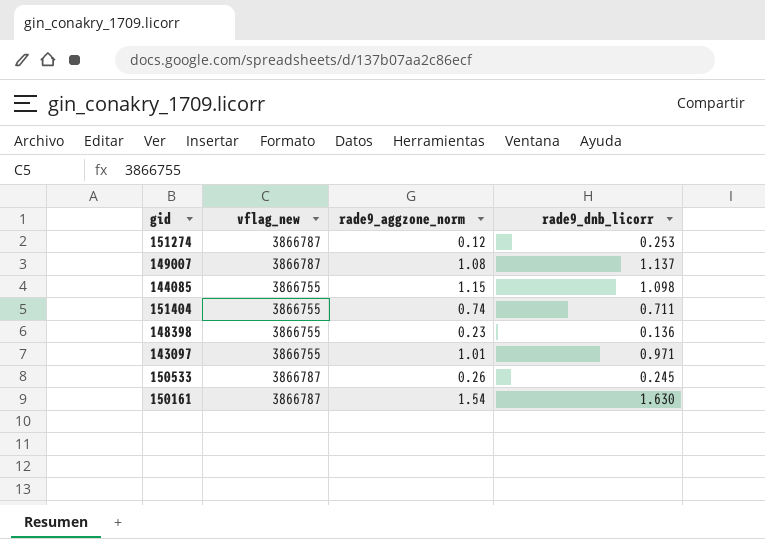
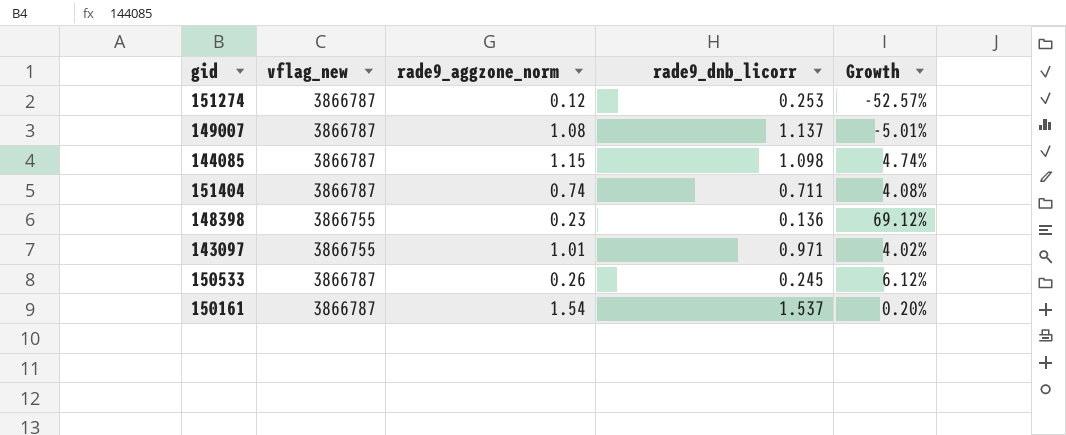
column Growth | formula: none -> ([rade9_aggzone_norm] - [rade9_dnb_licorr]) / [rade9_dnb_licorr]
144085 | vflag_new: 3866755 -> 3866787
151404 | vflag_new: 3866755 -> 3866787
150161 | rade9_dnb_licorr: 1.630 -> 1.537

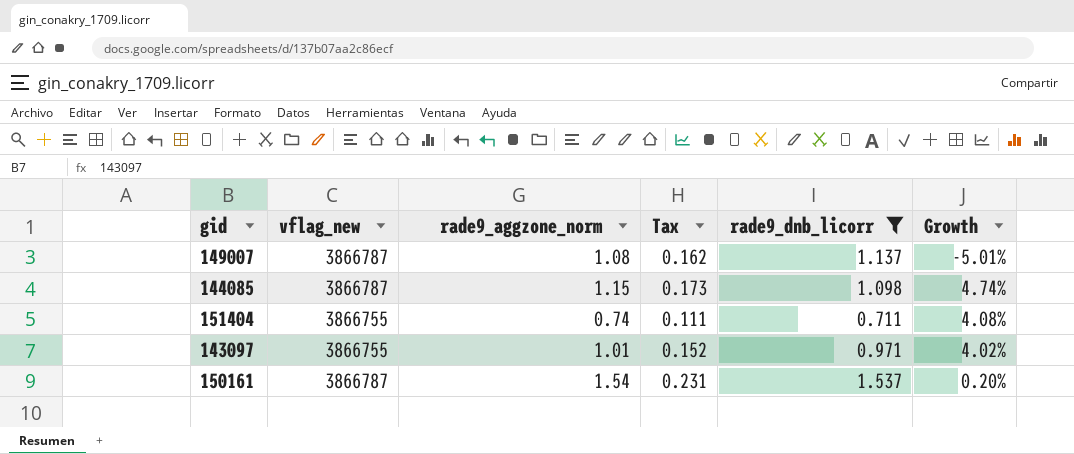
filter: none -> rade9_dnb_licorr >= 0.711
column Tax | formula: none -> [rade9_aggzone_norm] * 0.15
151404 | vflag_new: 3866787 -> 3866755

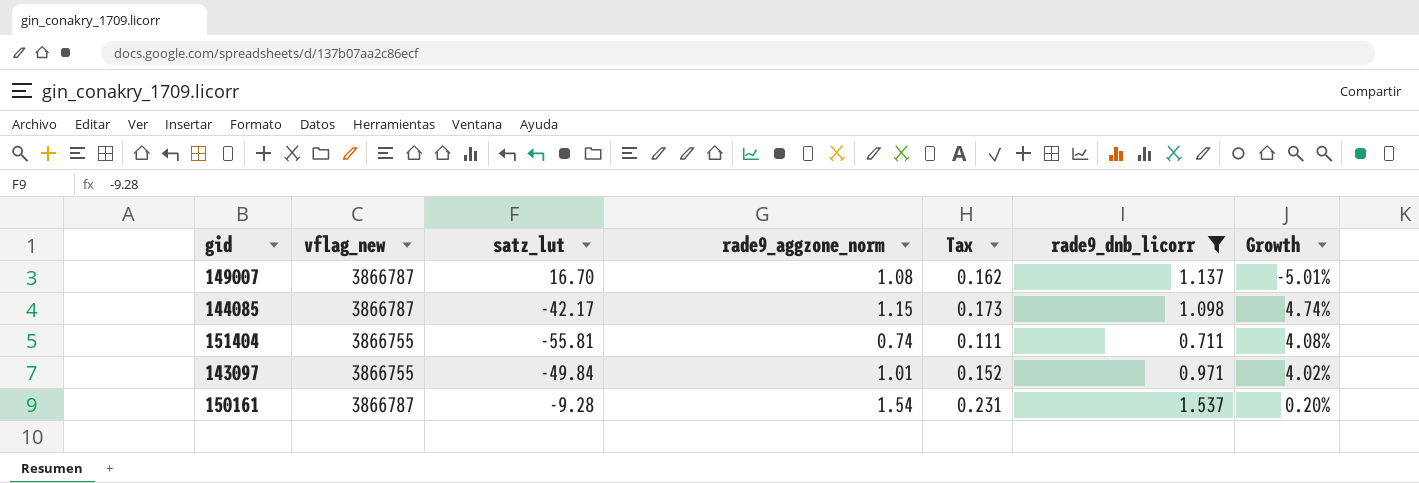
column satz_lut | position: none -> 3

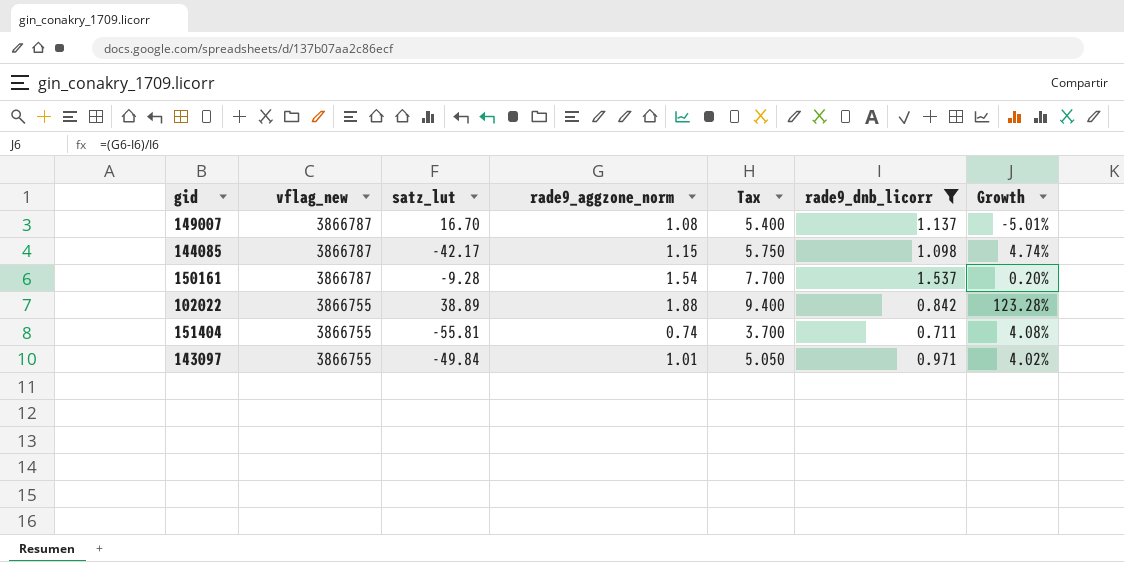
row order: none -> vflag_new descending
column Tax | formula: [rade9_aggzone_norm] * 0.15 -> [rade9_aggzone_norm] * 5
row 102022: none -> 3866755 | 38.89 | 1.88 | 9.400 | 0.842 | 123.28%

